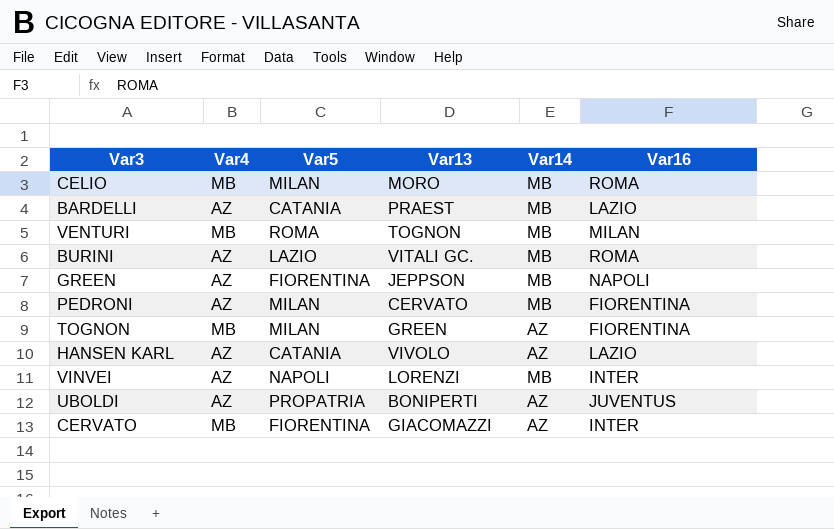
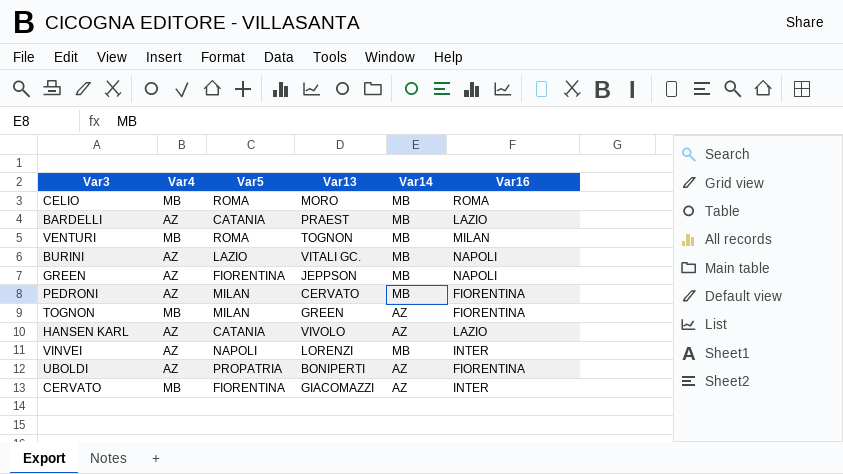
CELIO | Var5: MILAN -> ROMA
BURINI | Var16: ROMA -> NAPOLI
UBOLDI | Var16: JUVENTUS -> FIORENTINA

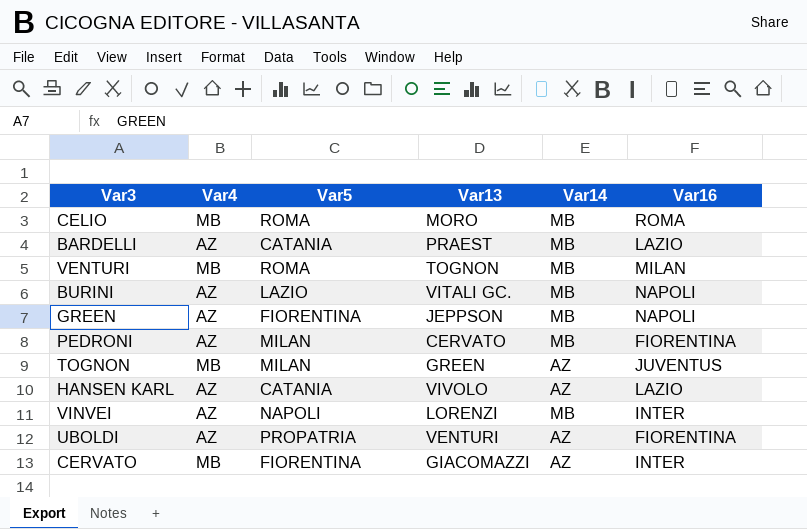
TOGNON | Var16: FIORENTINA -> JUVENTUS
UBOLDI | Var13: BONIPERTI -> VENTURI

